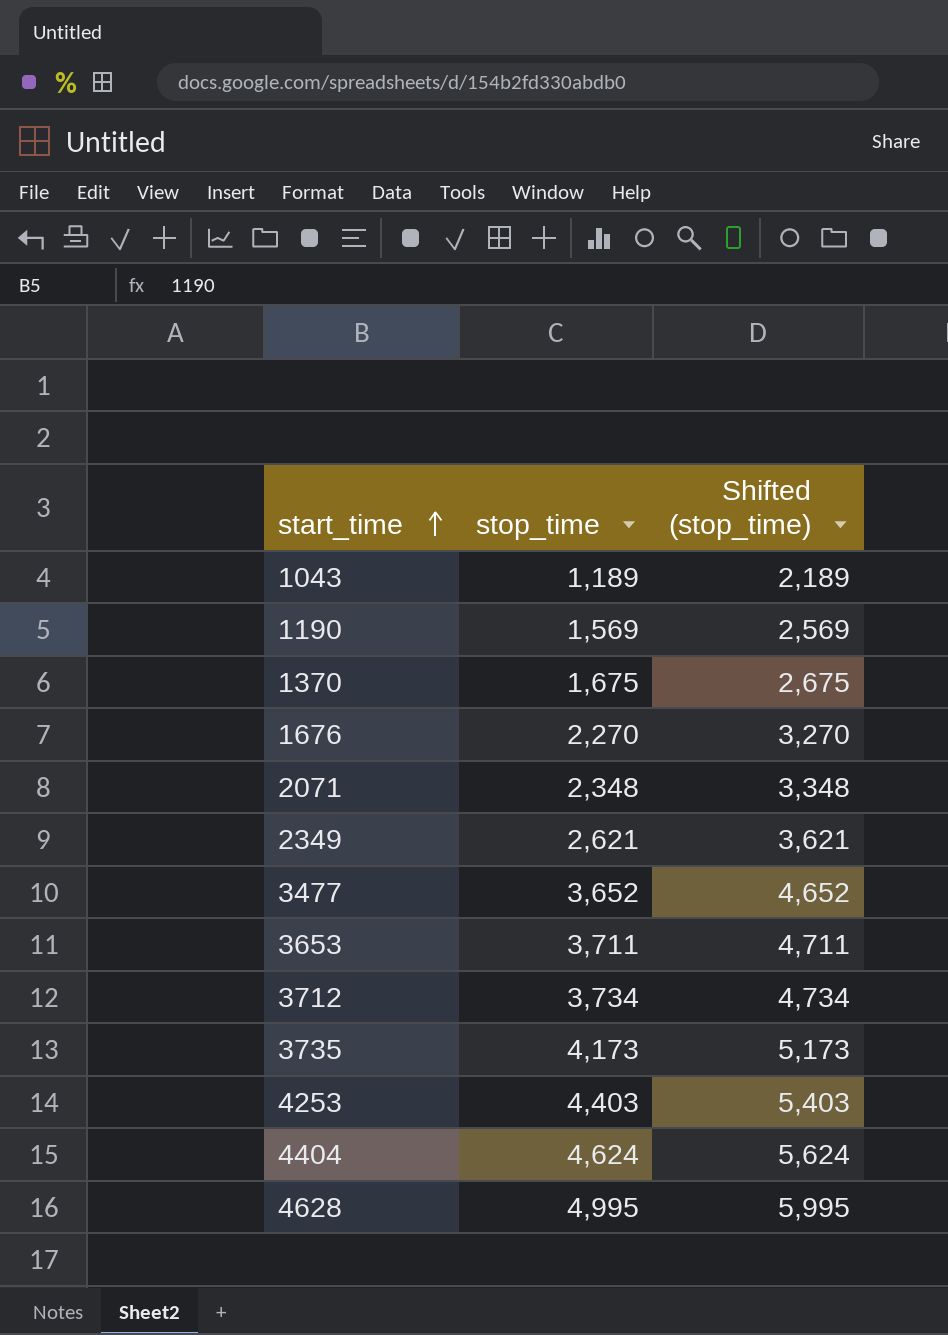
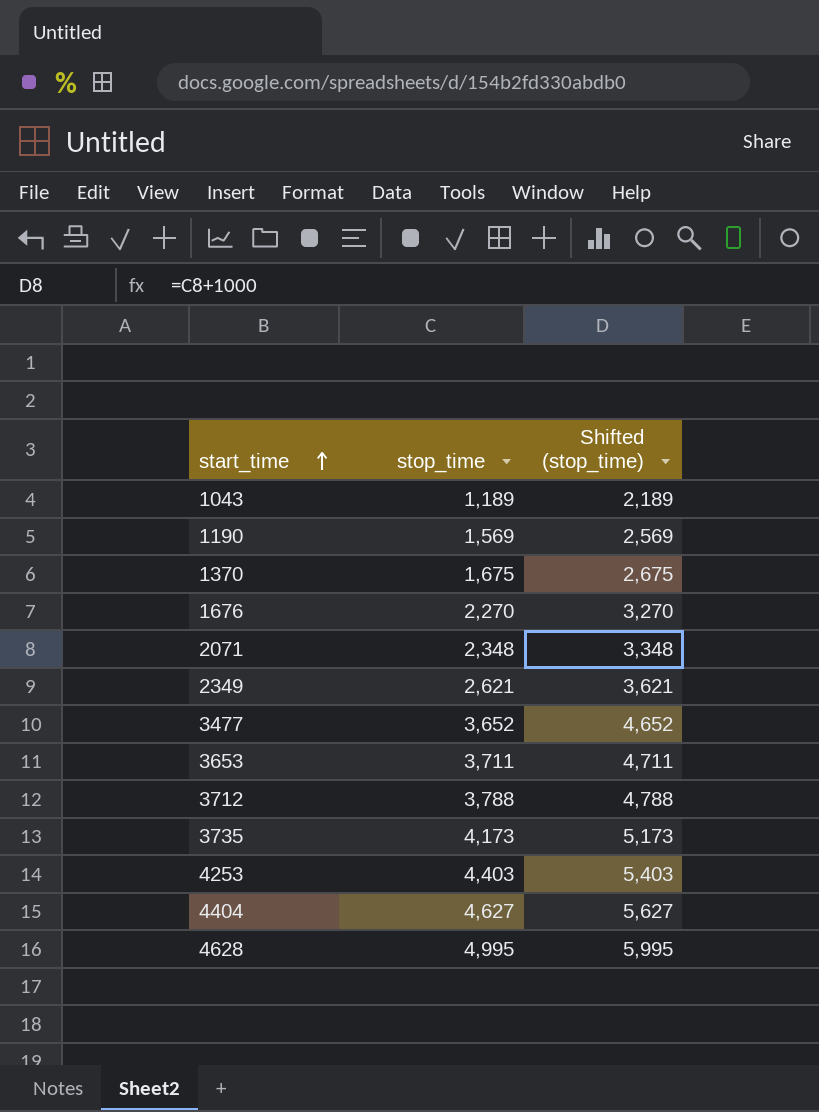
3712 | stop_time: 3,734 -> 3,788
3712 | Shifted (stop_time): 4,734 -> 4,788
4404 | stop_time: 4,624 -> 4,627
4404 | Shifted (stop_time): 5,624 -> 5,627

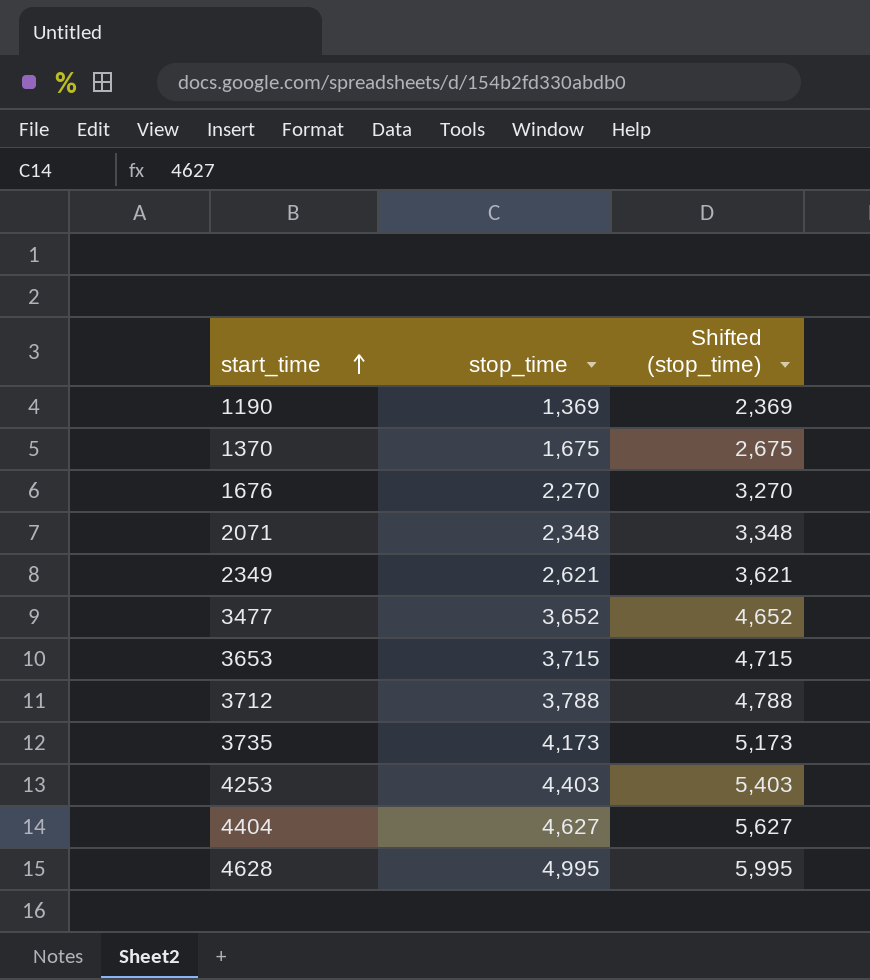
row 1043: 1,189 | 2,189 -> none
1190 | stop_time: 1,569 -> 1,369
1190 | Shifted (stop_time): 2,569 -> 2,369
3653 | stop_time: 3,711 -> 3,715
3653 | Shifted (stop_time): 4,711 -> 4,715

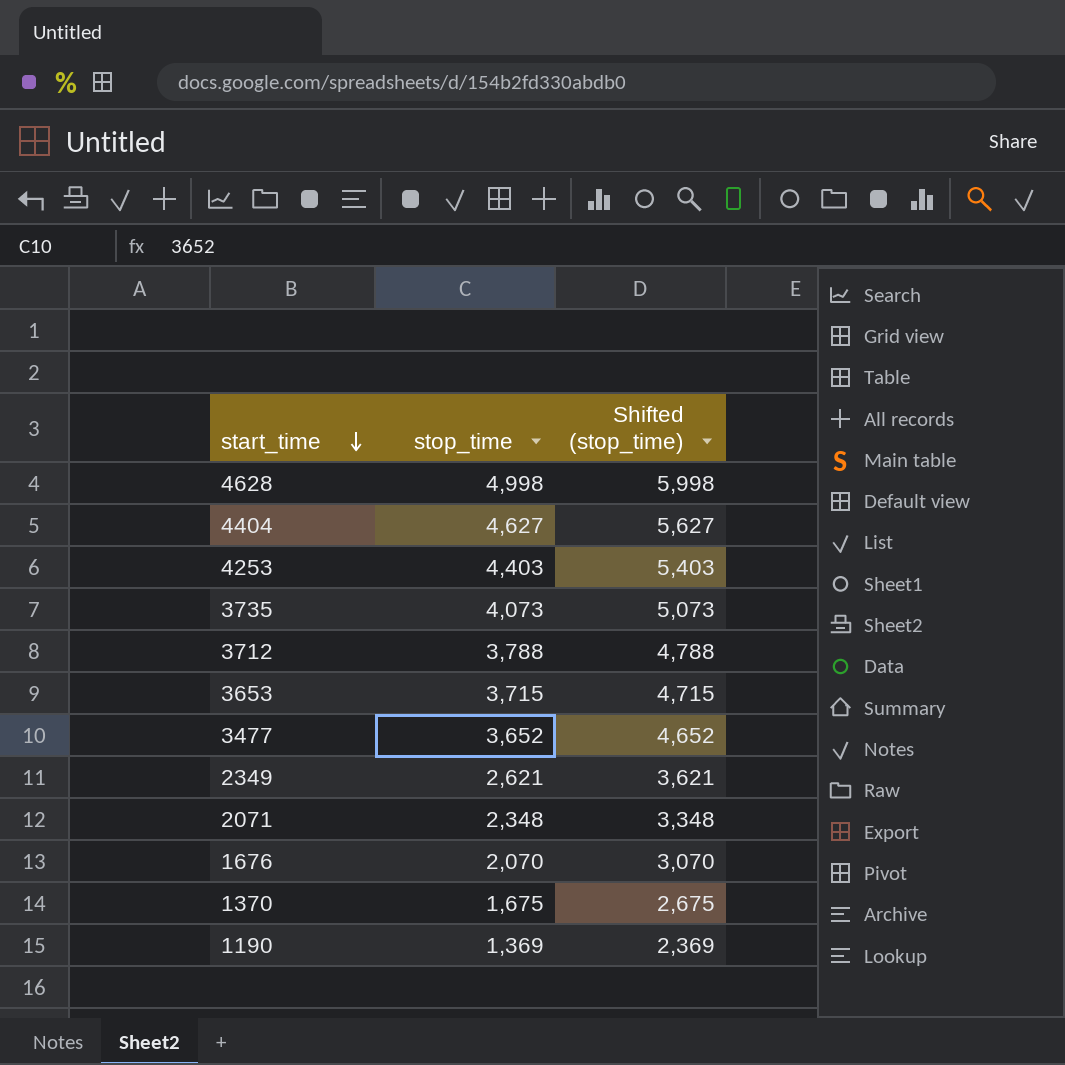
row order: start_time ascending -> start_time descending
4628 | stop_time: 4,995 -> 4,998
4628 | Shifted (stop_time): 5,995 -> 5,998
3735 | stop_time: 4,173 -> 4,073
3735 | Shifted (stop_time): 5,173 -> 5,073
1676 | stop_time: 2,270 -> 2,070
1676 | Shifted (stop_time): 3,270 -> 3,070

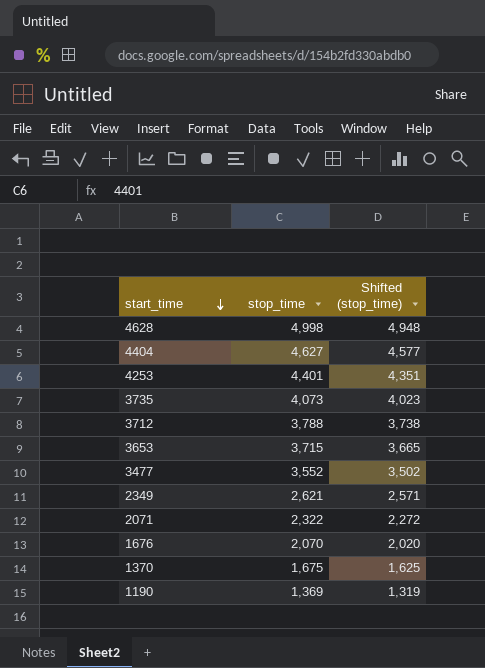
column Shifted (stop_time) | formula: [stop_time] + 1000 -> [stop_time] - 50
4253 | stop_time: 4,403 -> 4,401
3477 | stop_time: 3,652 -> 3,552
2071 | stop_time: 2,348 -> 2,322

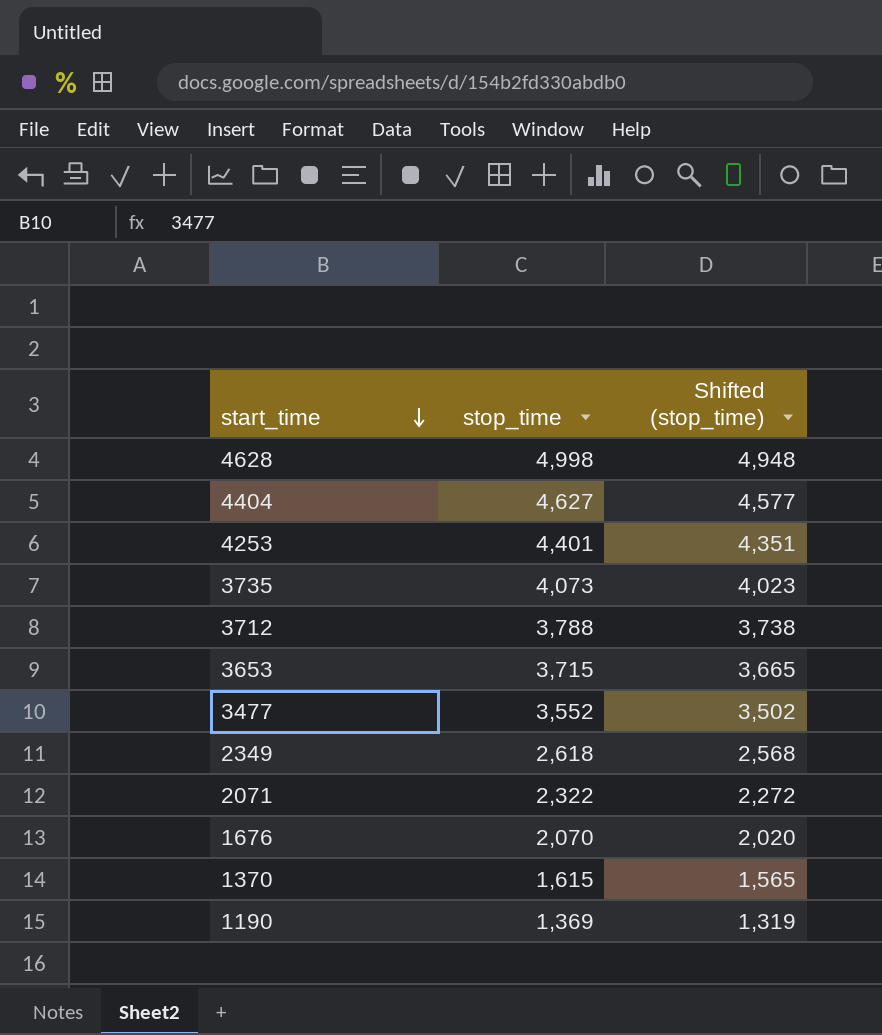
2349 | stop_time: 2,621 -> 2,618
2349 | Shifted (stop_time): 2,571 -> 2,568
1370 | stop_time: 1,675 -> 1,615
1370 | Shifted (stop_time): 1,625 -> 1,565

